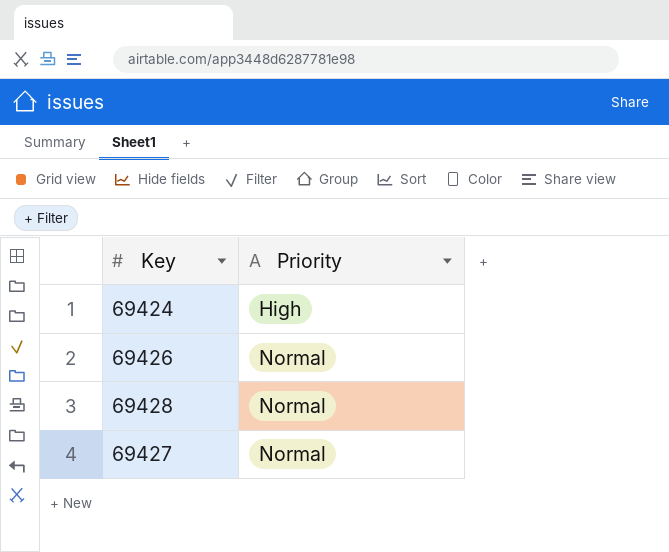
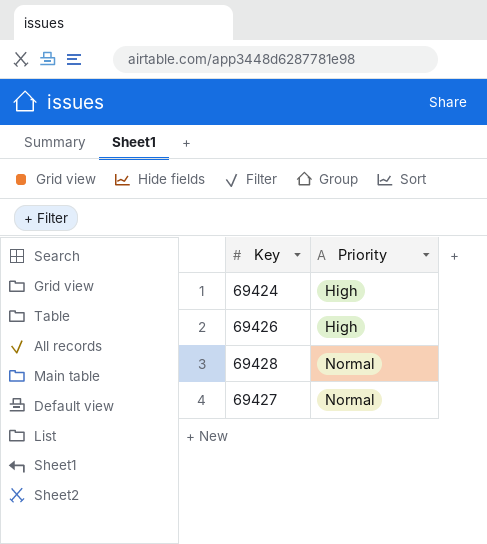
69426 | Priority: Normal -> High

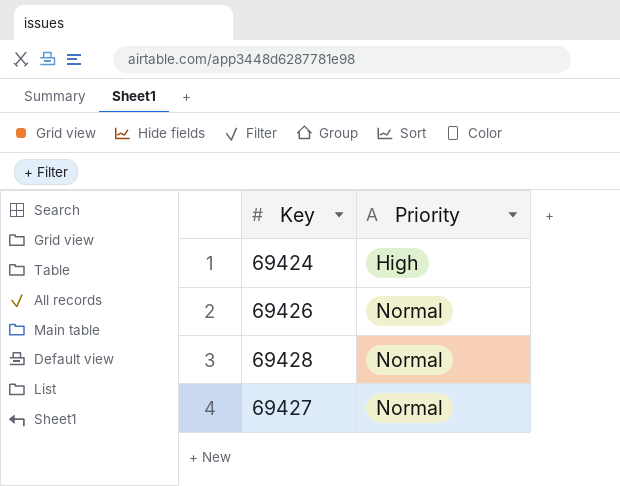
69426 | Priority: High -> Normal

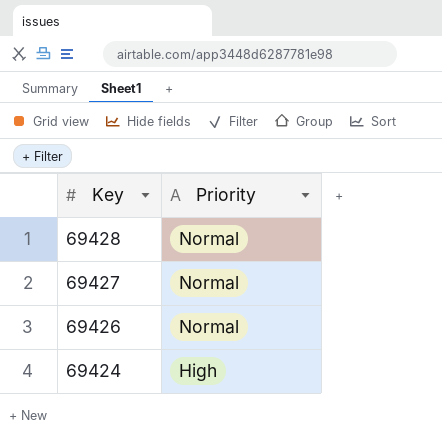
row order: Priority ascending -> Key descending

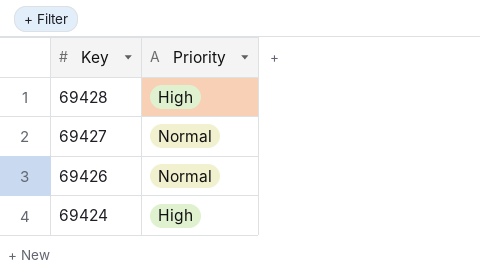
69428 | Priority: Normal -> High

